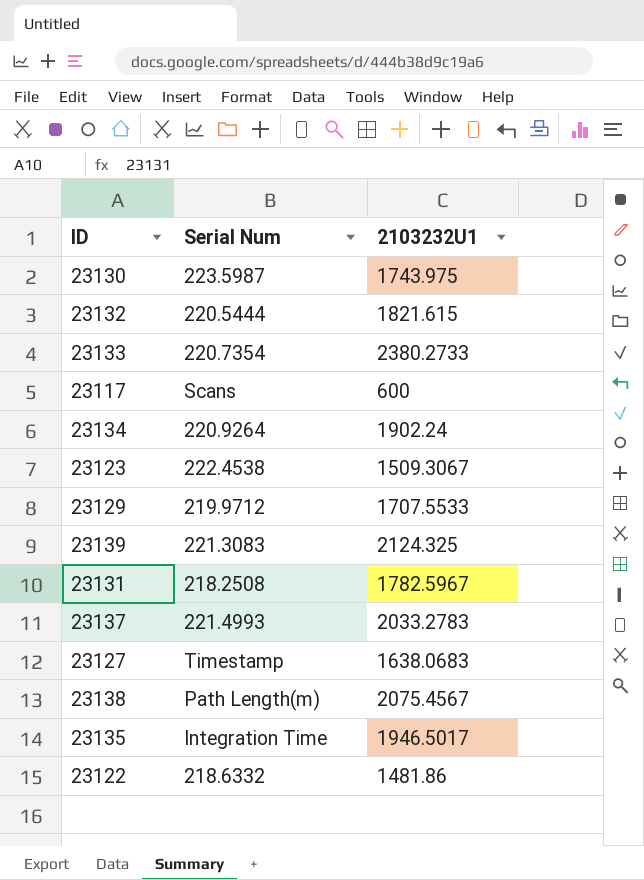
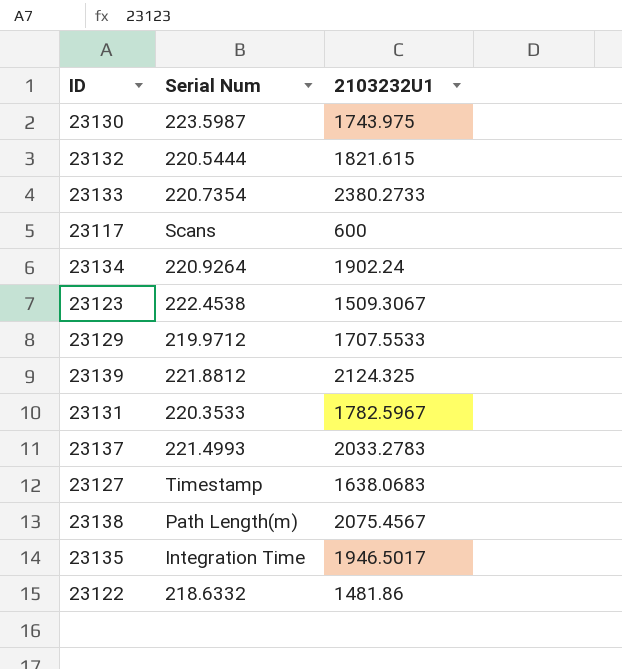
23139 | Serial Num: 221.3083 -> 221.8812
23131 | Serial Num: 218.2508 -> 220.3533

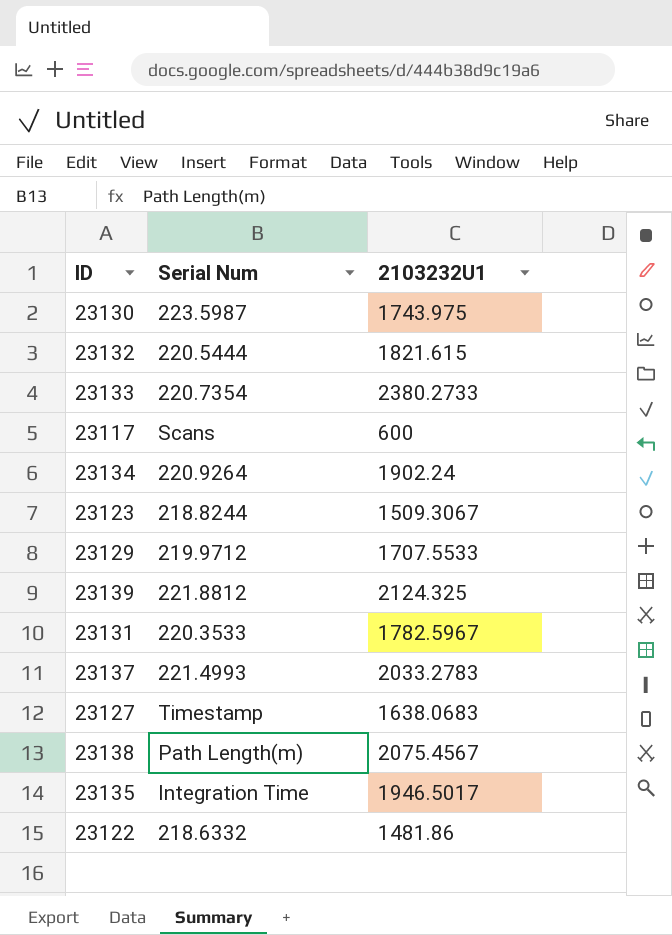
23123 | Serial Num: 222.4538 -> 218.8244

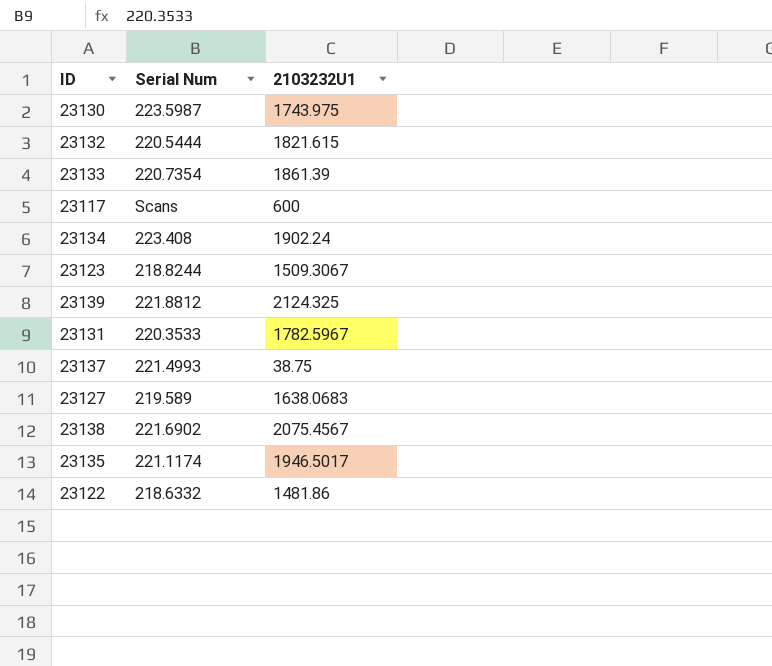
row 23129: 219.9712 | 1707.5533 -> none
23133 | 2103232U1: 2380.2733 -> 1861.39
23134 | Serial Num: 220.9264 -> 223.408
23137 | 2103232U1: 2033.2783 -> 38.75
23127 | Serial Num: Timestamp -> 219.589
23138 | Serial Num: Path Length(m) -> 221.6902
23135 | Serial Num: Integration Time -> 221.1174

